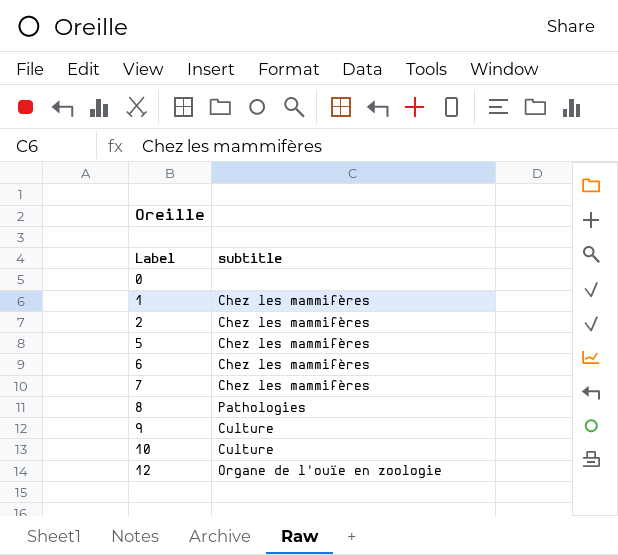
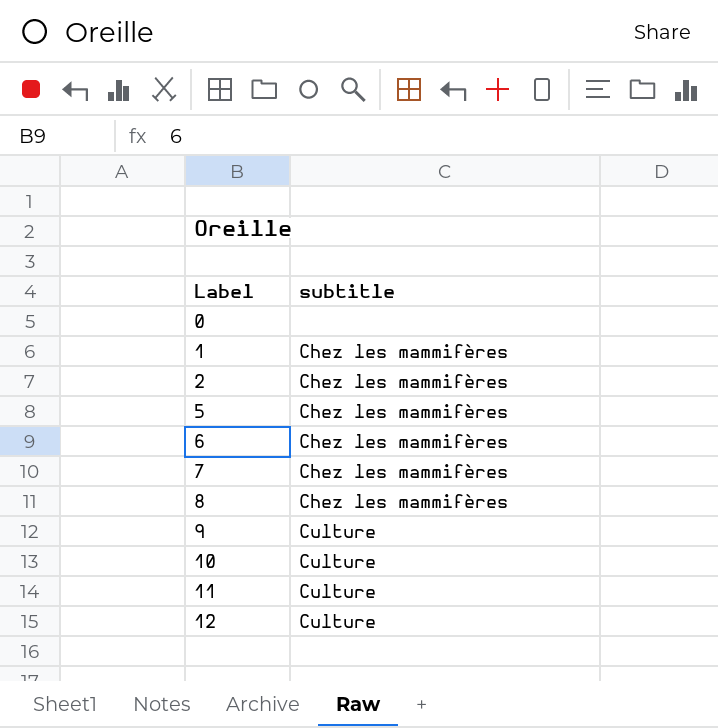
8 | subtitle: Pathologies -> Chez les mammifères
row 11: none -> Culture
12 | subtitle: Organe de l'ouïe en zoologie -> Culture

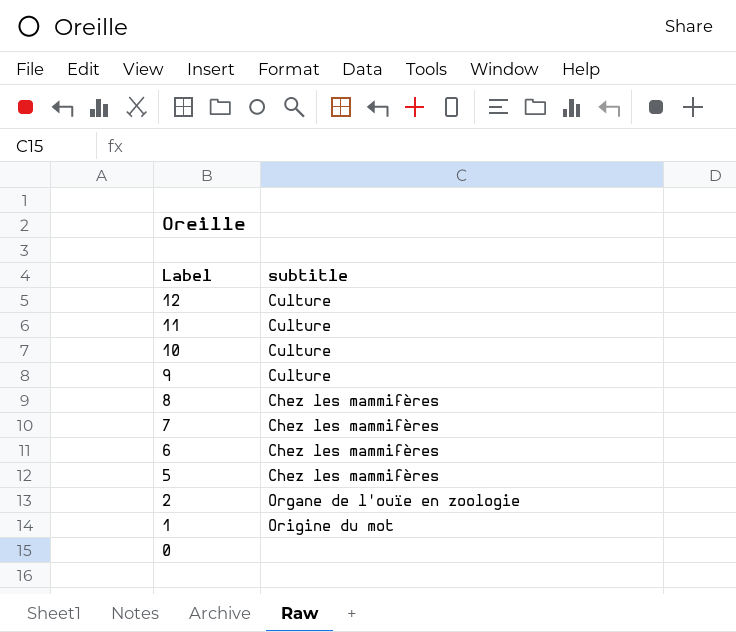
row order: Label ascending -> Label descending
2 | subtitle: Chez les mammifères -> Organe de l'ouïe en zoologie
1 | subtitle: Chez les mammifères -> Origine du mot

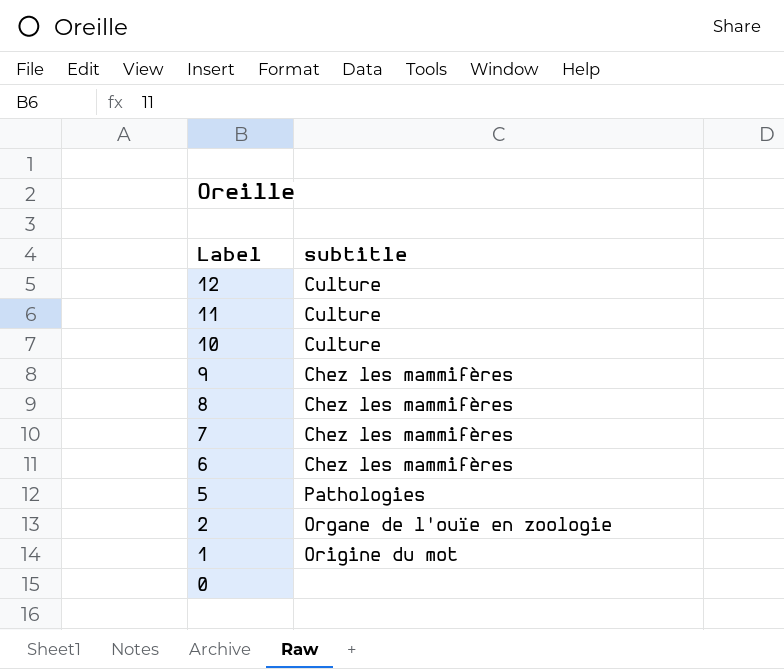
9 | subtitle: Culture -> Chez les mammifères
5 | subtitle: Chez les mammifères -> Pathologies

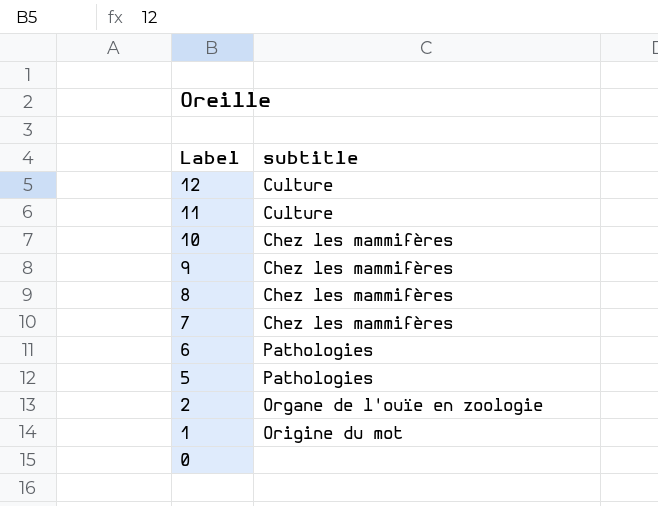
10 | subtitle: Culture -> Chez les mammifères
6 | subtitle: Chez les mammifères -> Pathologies

